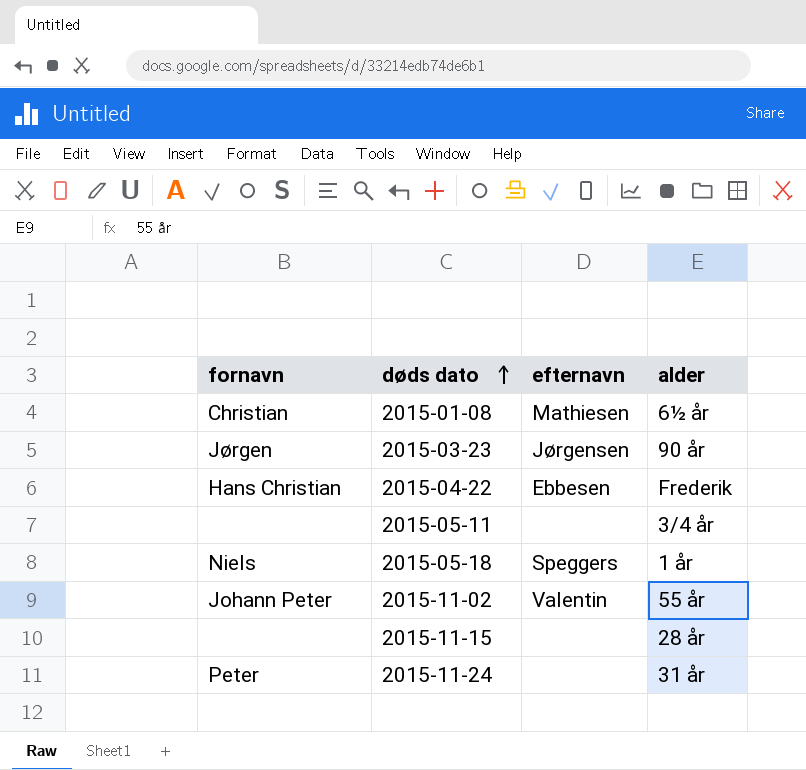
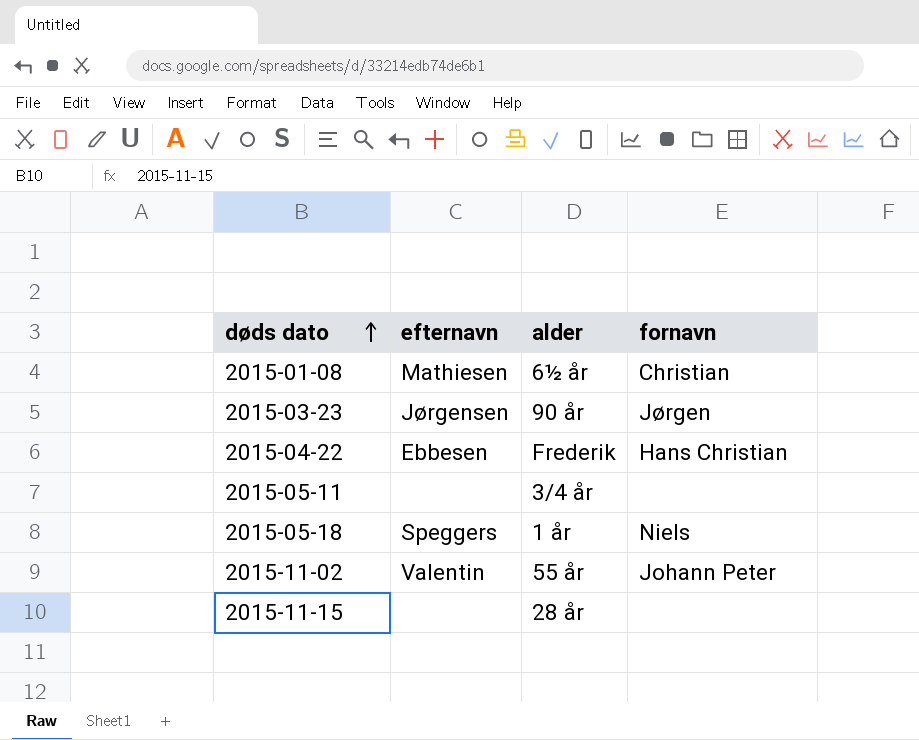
column fornavn | position: 1 -> 4
row 2015-11-24: Peter | none | 31 år -> none

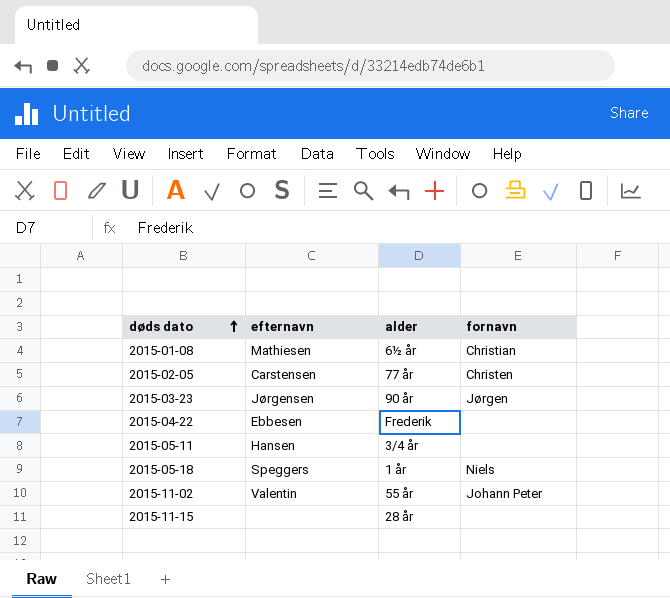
row 2015-02-05: none -> Carstensen | 77 år | Christen
2015-04-22 | fornavn: Hans Christian -> none
2015-05-11 | efternavn: none -> Hansen

